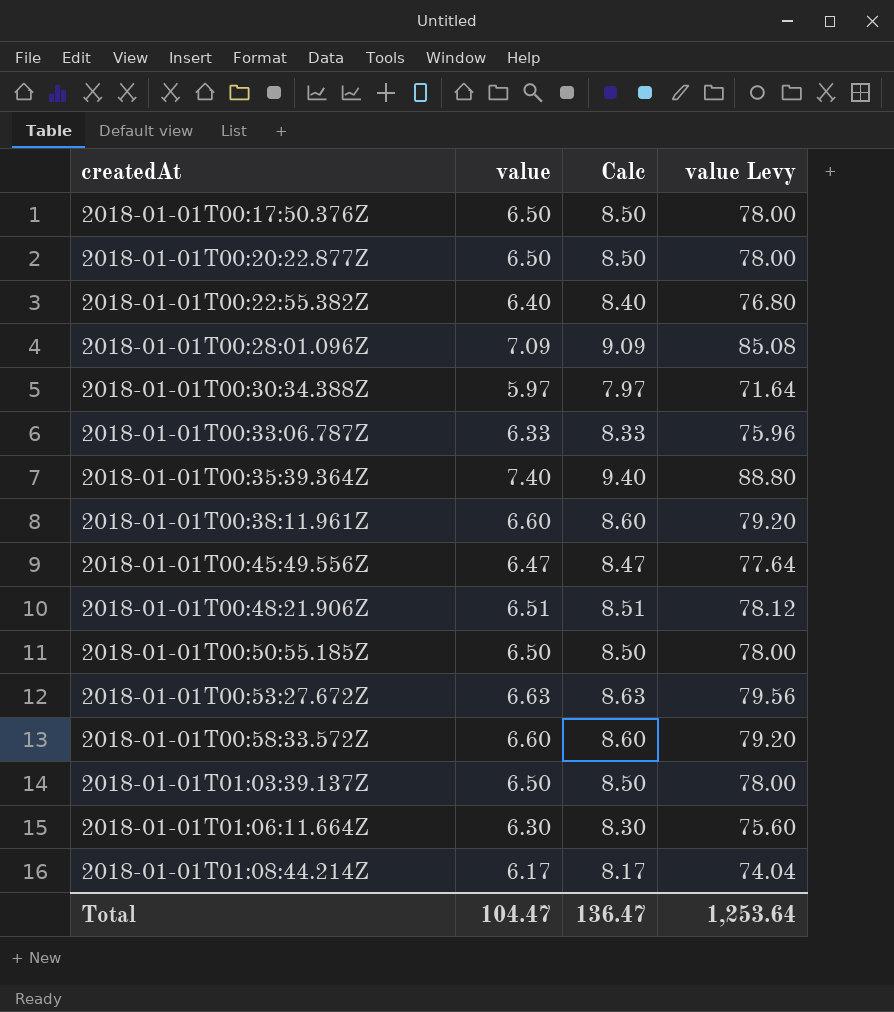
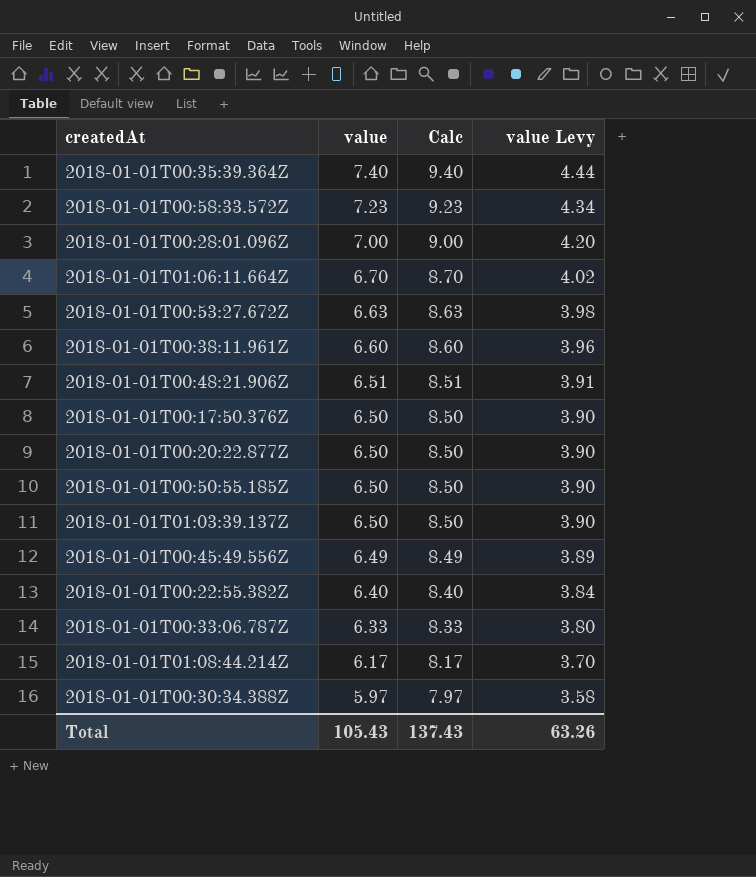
row order: createdAt ascending -> value descending
column value Levy | formula: [value] * 12 -> [value] * 0.6
2018-01-01T00:58:33.572Z | value: 6.60 -> 7.23
2018-01-01T00:58:33.572Z | Calc: 8.60 -> 9.23
2018-01-01T00:28:01.096Z | value: 7.09 -> 7.00
2018-01-01T00:28:01.096Z | Calc: 9.09 -> 9.00
2018-01-01T01:06:11.664Z | value: 6.30 -> 6.70
2018-01-01T01:06:11.664Z | Calc: 8.30 -> 8.70
2018-01-01T00:45:49.556Z | value: 6.47 -> 6.49
2018-01-01T00:45:49.556Z | Calc: 8.47 -> 8.49
Total | value: 104.47 -> 105.43
Total | Calc: 136.47 -> 137.43
Total | value Levy: 1,253.64 -> 63.26

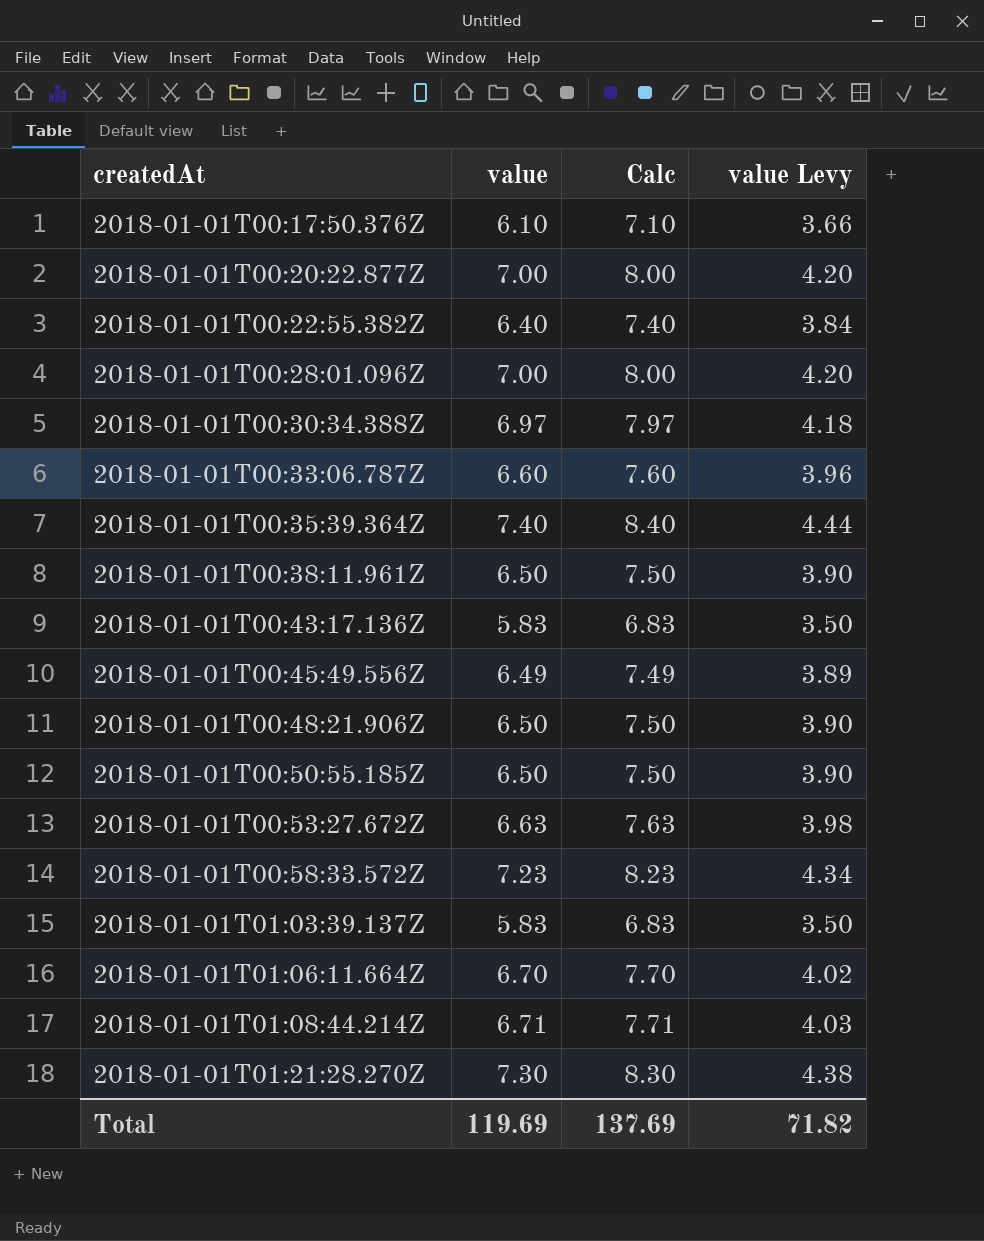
row order: value descending -> createdAt ascending
column Calc | formula: [value] + 2 -> [value] + 1
2018-01-01T00:17:50.376Z | value: 6.50 -> 6.10
2018-01-01T00:17:50.376Z | value Levy: 3.90 -> 3.66
2018-01-01T00:20:22.877Z | value: 6.50 -> 7.00
2018-01-01T00:20:22.877Z | value Levy: 3.90 -> 4.20
2018-01-01T00:30:34.388Z | value: 5.97 -> 6.97
2018-01-01T00:30:34.388Z | value Levy: 3.58 -> 4.18
2018-01-01T00:33:06.787Z | value: 6.33 -> 6.60
2018-01-01T00:33:06.787Z | value Levy: 3.80 -> 3.96
2018-01-01T00:38:11.961Z | value: 6.60 -> 6.50
2018-01-01T00:38:11.961Z | value Levy: 3.96 -> 3.90
row 2018-01-01T00:43:17.136Z: none -> 5.83 | 6.83 | 3.50
2018-01-01T00:48:21.906Z | value: 6.51 -> 6.50
2018-01-01T00:48:21.906Z | value Levy: 3.91 -> 3.90
2018-01-01T01:03:39.137Z | value: 6.50 -> 5.83
2018-01-01T01:03:39.137Z | value Levy: 3.90 -> 3.50
2018-01-01T01:08:44.214Z | value: 6.17 -> 6.71
2018-01-01T01:08:44.214Z | value Levy: 3.70 -> 4.03
row 2018-01-01T01:21:28.270Z: none -> 7.30 | 8.30 | 4.38
Total | value: 105.43 -> 119.69
Total | Calc: 137.43 -> 137.69
Total | value Levy: 63.26 -> 71.82

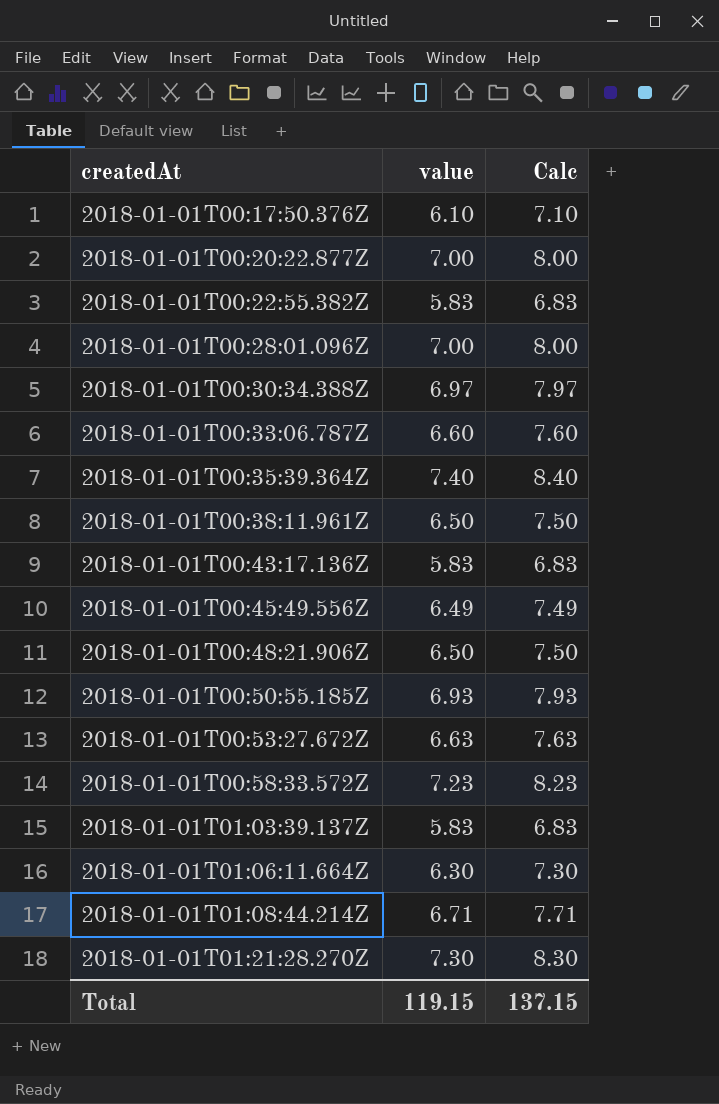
column value Levy | formula: [value] * 0.6 -> none
2018-01-01T00:22:55.382Z | value: 6.40 -> 5.83
2018-01-01T00:22:55.382Z | Calc: 7.40 -> 6.83
2018-01-01T00:50:55.185Z | value: 6.50 -> 6.93
2018-01-01T00:50:55.185Z | Calc: 7.50 -> 7.93
2018-01-01T01:06:11.664Z | value: 6.70 -> 6.30
2018-01-01T01:06:11.664Z | Calc: 7.70 -> 7.30
Total | value: 119.69 -> 119.15
Total | Calc: 137.69 -> 137.15

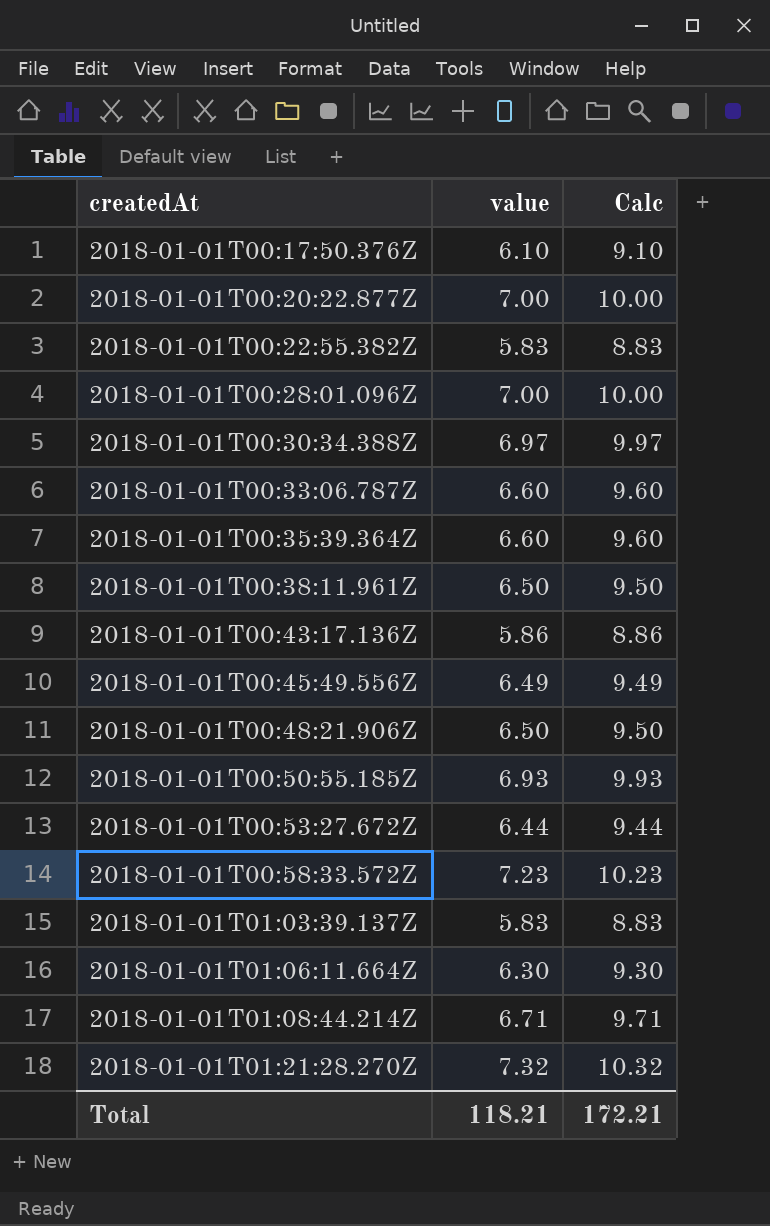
column Calc | formula: [value] + 1 -> [value] + 3
2018-01-01T00:35:39.364Z | value: 7.40 -> 6.60
2018-01-01T00:43:17.136Z | value: 5.83 -> 5.86
2018-01-01T00:53:27.672Z | value: 6.63 -> 6.44
2018-01-01T01:21:28.270Z | value: 7.30 -> 7.32
Total | value: 119.15 -> 118.21
Total | Calc: 137.15 -> 172.21

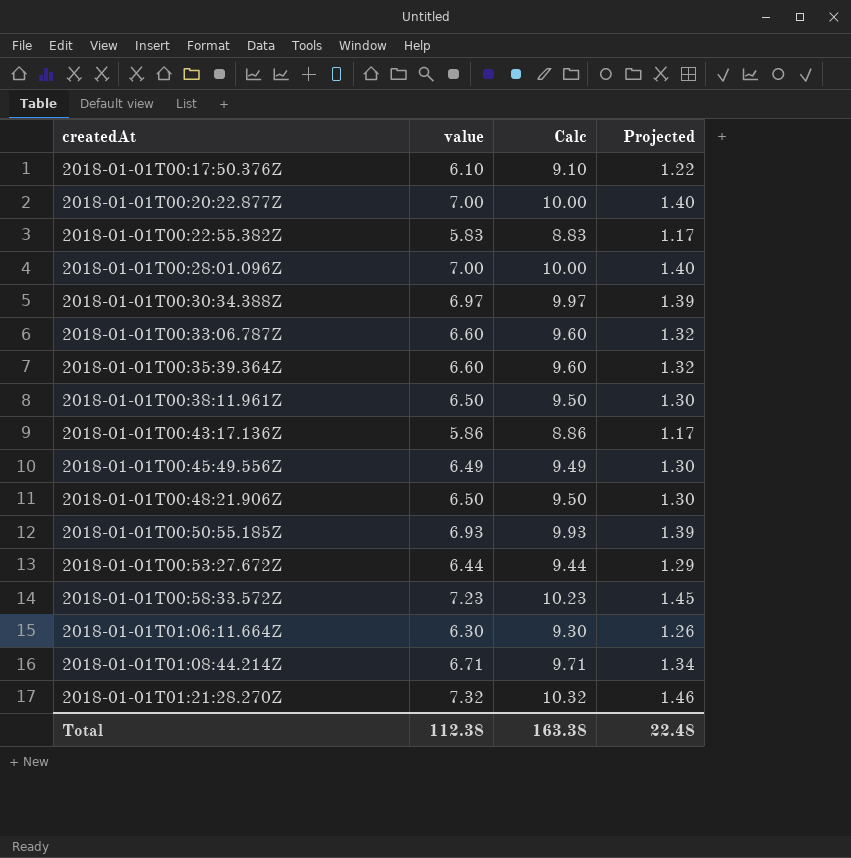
column Projected | formula: none -> [value] * 0.2
row 2018-01-01T01:03:39.137Z: 5.83 | 8.83 -> none
Total | value: 118.21 -> 112.38
Total | Calc: 172.21 -> 163.38

